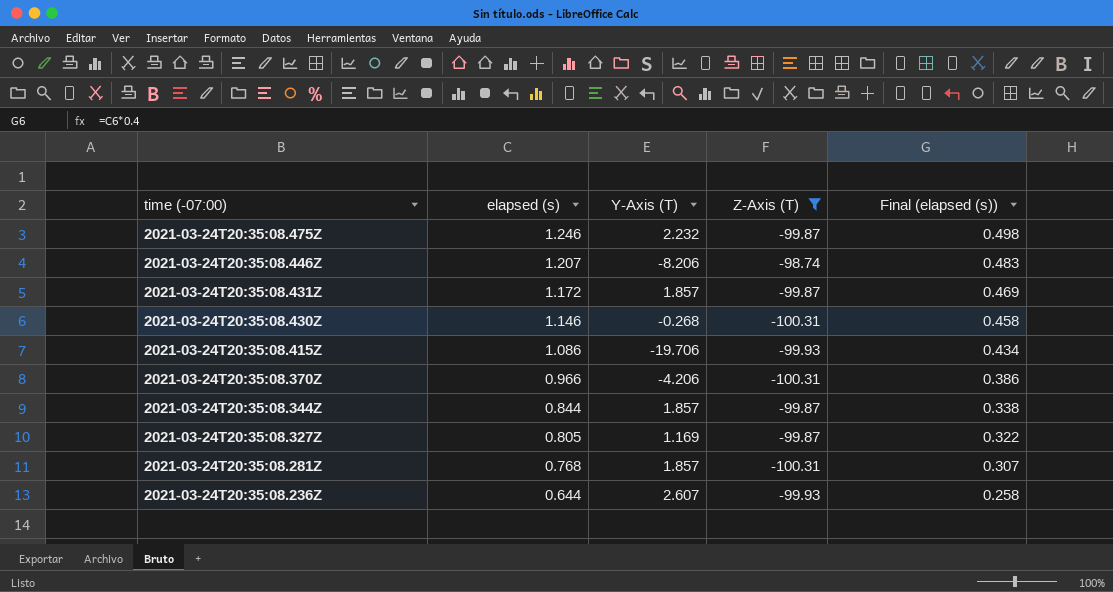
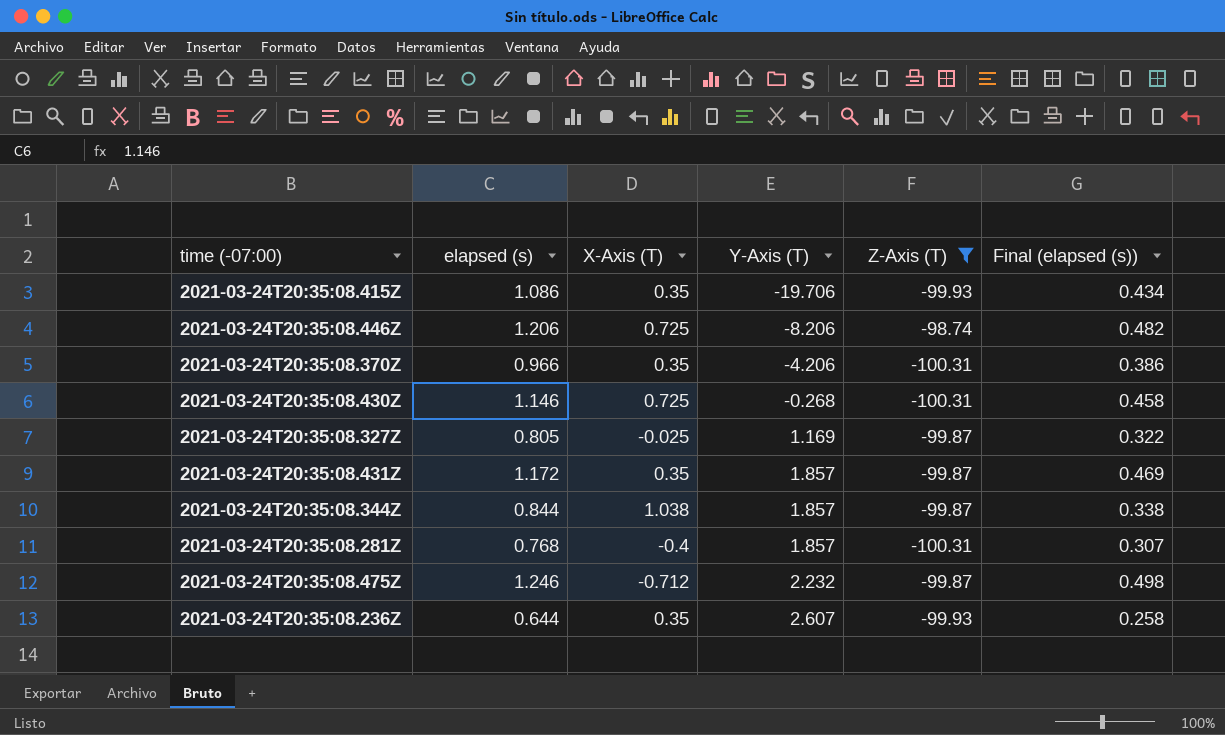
row order: time (-07:00) descending -> Y-Axis (T) ascending
column X-Axis (T) | position: none -> 3
2021-03-24T20:35:08.446Z | elapsed (s): 1.207 -> 1.206
2021-03-24T20:35:08.446Z | Final (elapsed (s)): 0.483 -> 0.482

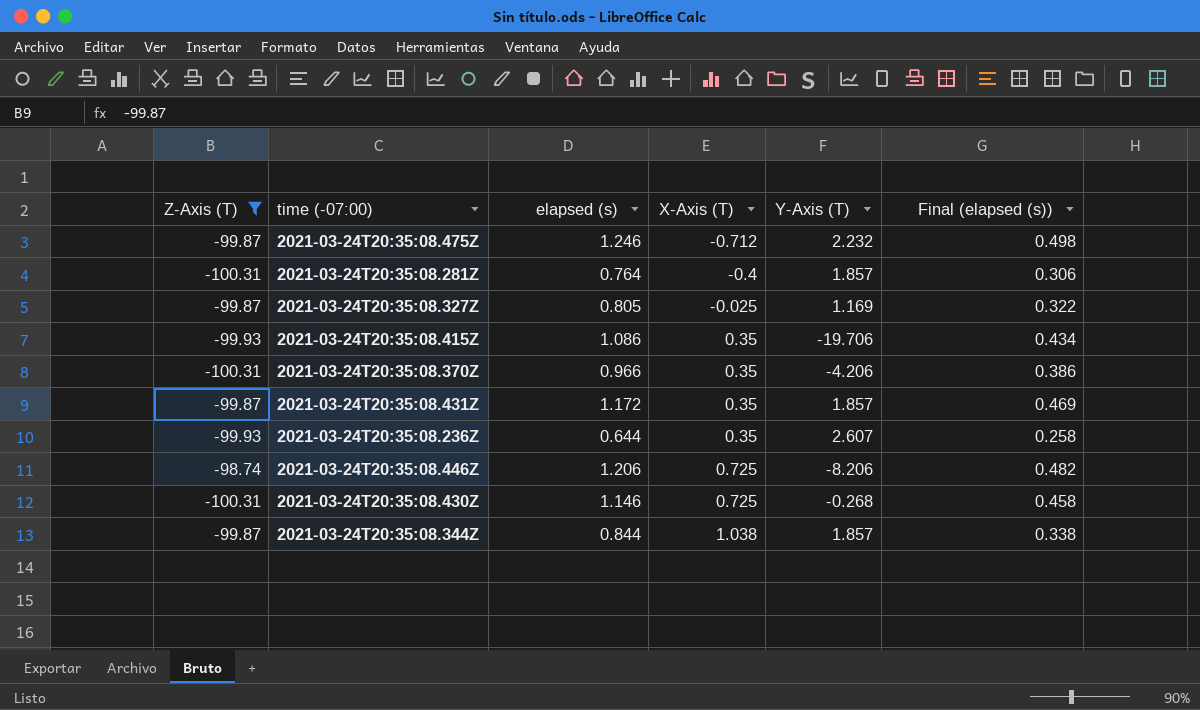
row order: Y-Axis (T) ascending -> X-Axis (T) ascending
column Z-Axis (T) | position: 5 -> 1
2021-03-24T20:35:08.281Z | elapsed (s): 0.768 -> 0.764
2021-03-24T20:35:08.281Z | Final (elapsed (s)): 0.307 -> 0.306

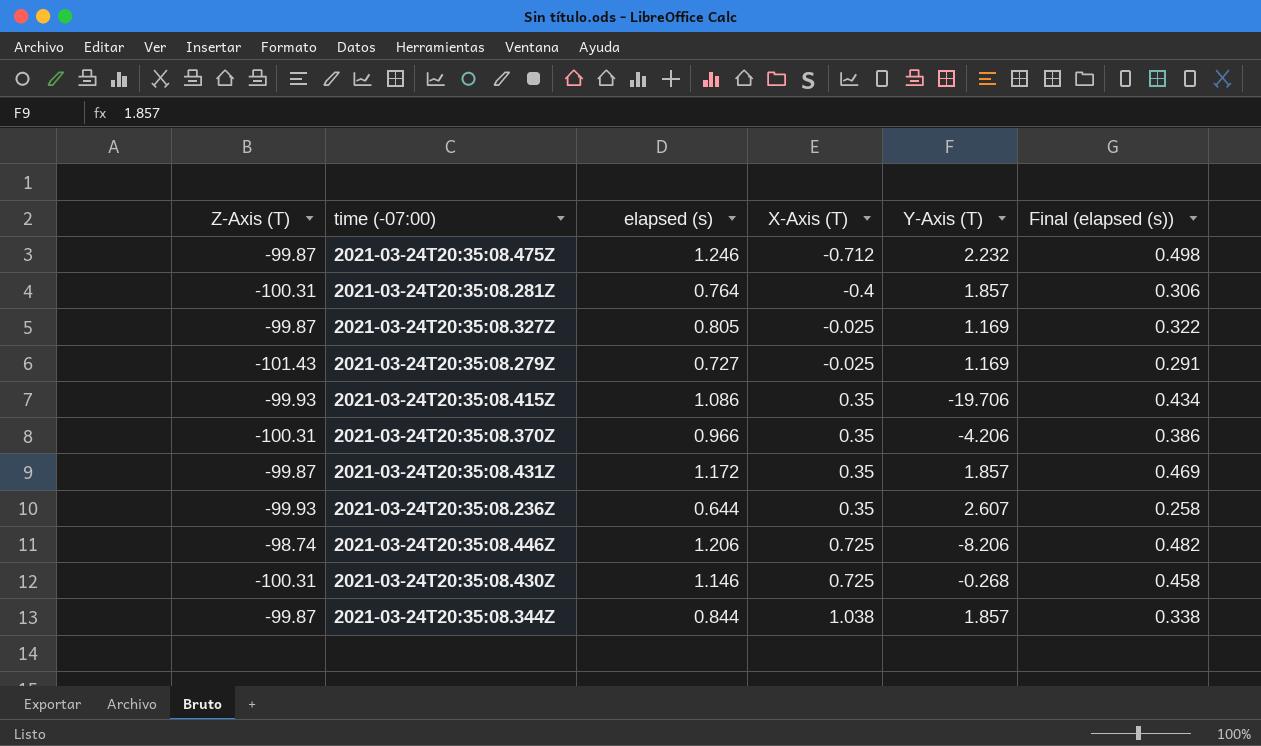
filter: Z-Axis (T) != -101.43 -> none

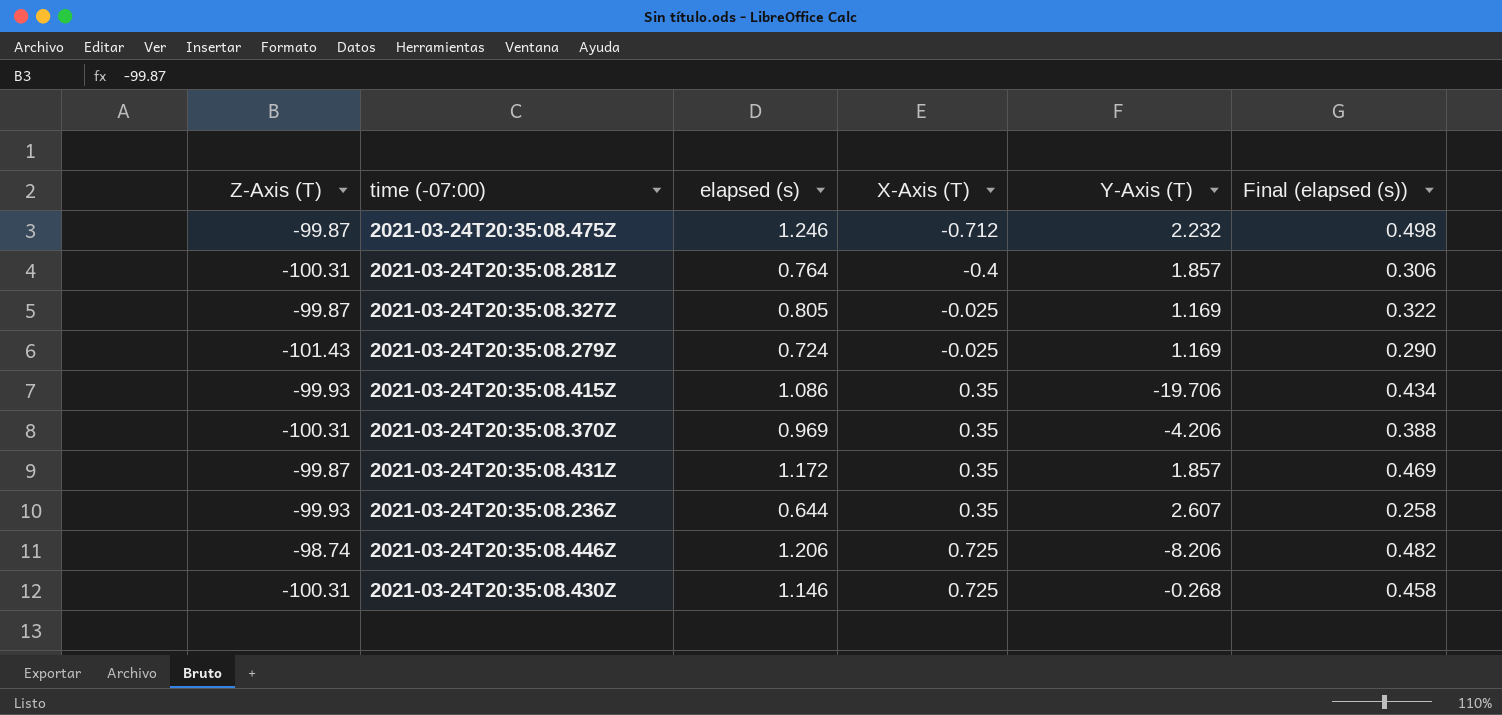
row 2021-03-24T20:35:08.344Z: -99.87 | 0.844 | 1.038 | 1.857 | 0.338 -> none
2021-03-24T20:35:08.279Z | elapsed (s): 0.727 -> 0.724
2021-03-24T20:35:08.279Z | Final (elapsed (s)): 0.291 -> 0.290
2021-03-24T20:35:08.370Z | elapsed (s): 0.966 -> 0.969
2021-03-24T20:35:08.370Z | Final (elapsed (s)): 0.386 -> 0.388

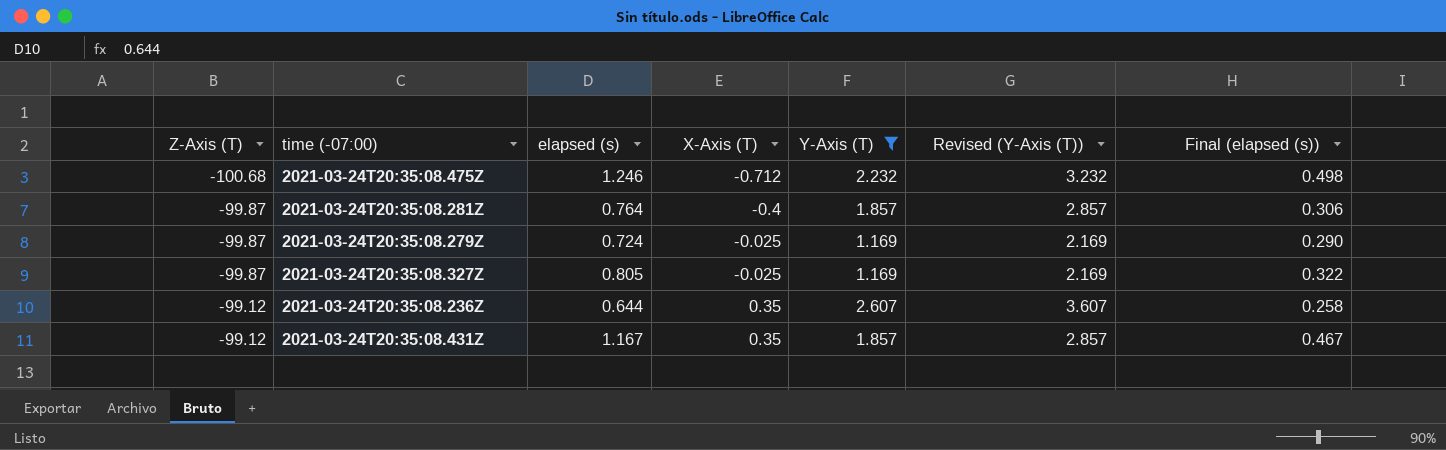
filter: none -> Y-Axis (T) >= 1.169
row order: X-Axis (T) ascending -> Z-Axis (T) ascending
column Revised (Y-Axis (T)) | formula: none -> [Y-Axis (T)] + 1
2021-03-24T20:35:08.475Z | Z-Axis (T): -99.87 -> -100.68
2021-03-24T20:35:08.281Z | Z-Axis (T): -100.31 -> -99.87
2021-03-24T20:35:08.279Z | Z-Axis (T): -101.43 -> -99.87
2021-03-24T20:35:08.236Z | Z-Axis (T): -99.93 -> -99.12
2021-03-24T20:35:08.431Z | Z-Axis (T): -99.87 -> -99.12
2021-03-24T20:35:08.431Z | elapsed (s): 1.172 -> 1.167
2021-03-24T20:35:08.431Z | Final (elapsed (s)): 0.469 -> 0.467

